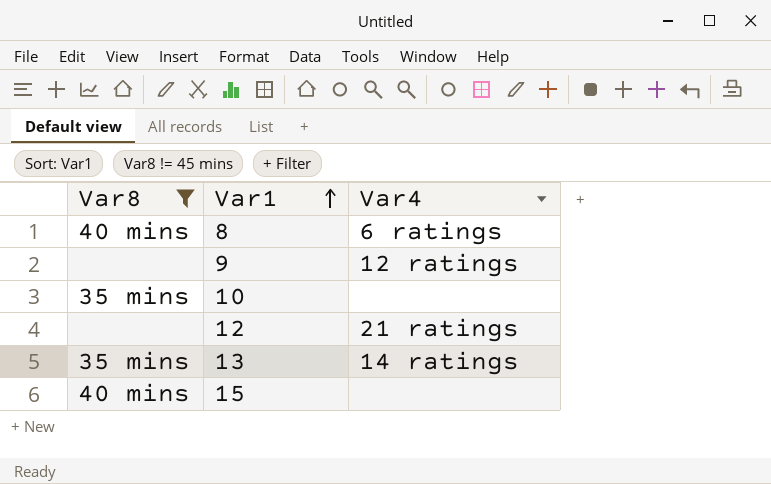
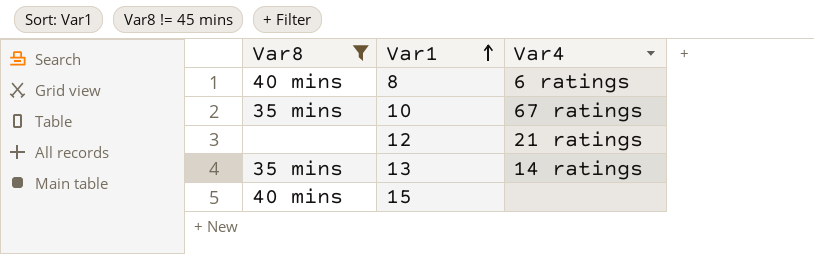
row 9: none | 12 ratings -> none
10 | Var4: none -> 67 ratings

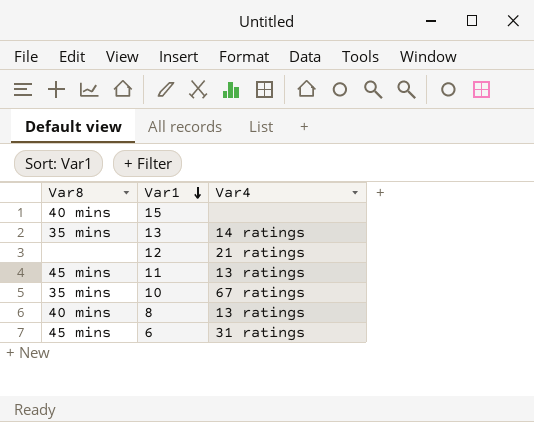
filter: Var8 != 45 mins -> none
row order: Var1 ascending -> Var1 descending
8 | Var4: 6 ratings -> 13 ratings

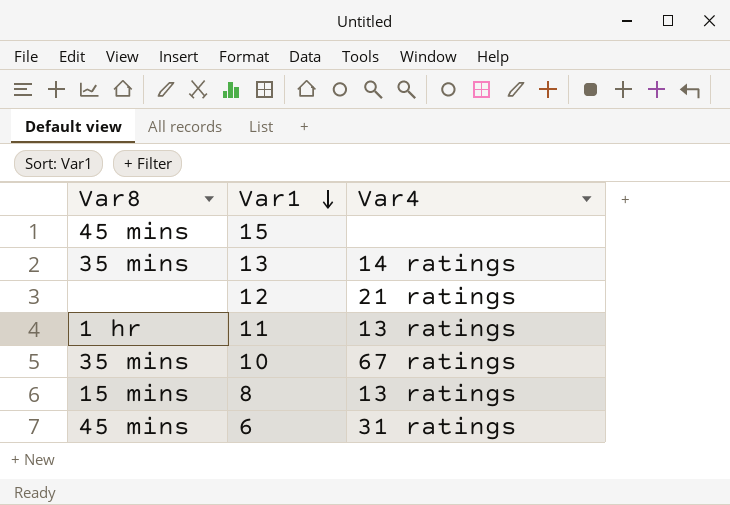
15 | Var8: 40 mins -> 45 mins
11 | Var8: 45 mins -> 1 hr
8 | Var8: 40 mins -> 15 mins

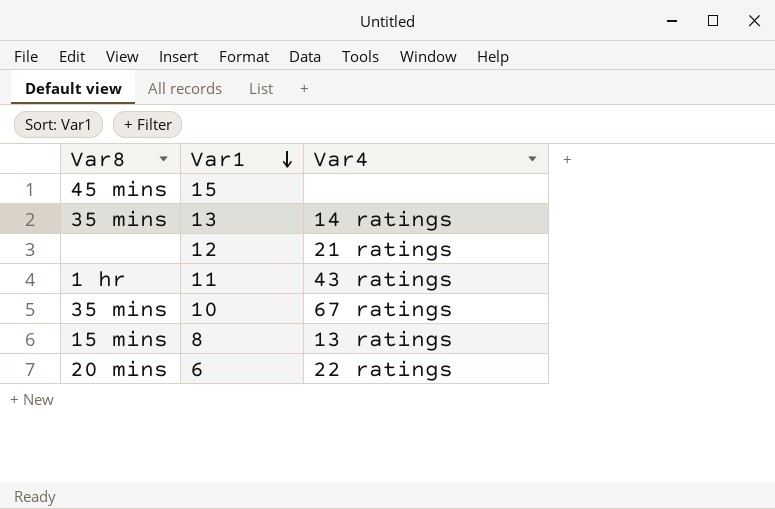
11 | Var4: 13 ratings -> 43 ratings
6 | Var8: 45 mins -> 20 mins
6 | Var4: 31 ratings -> 22 ratings

